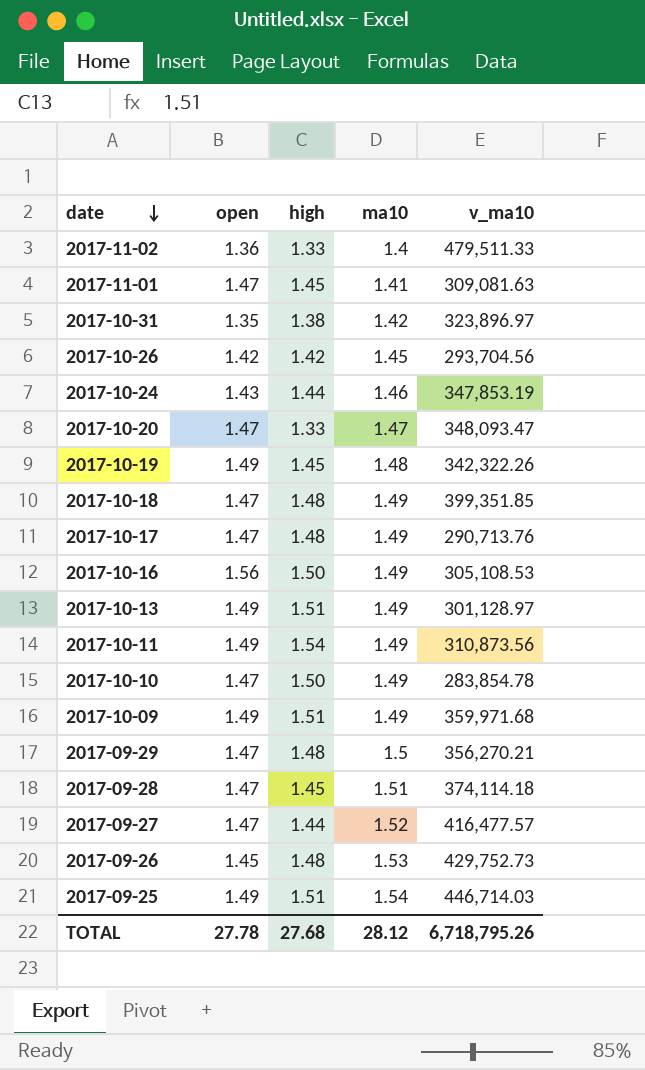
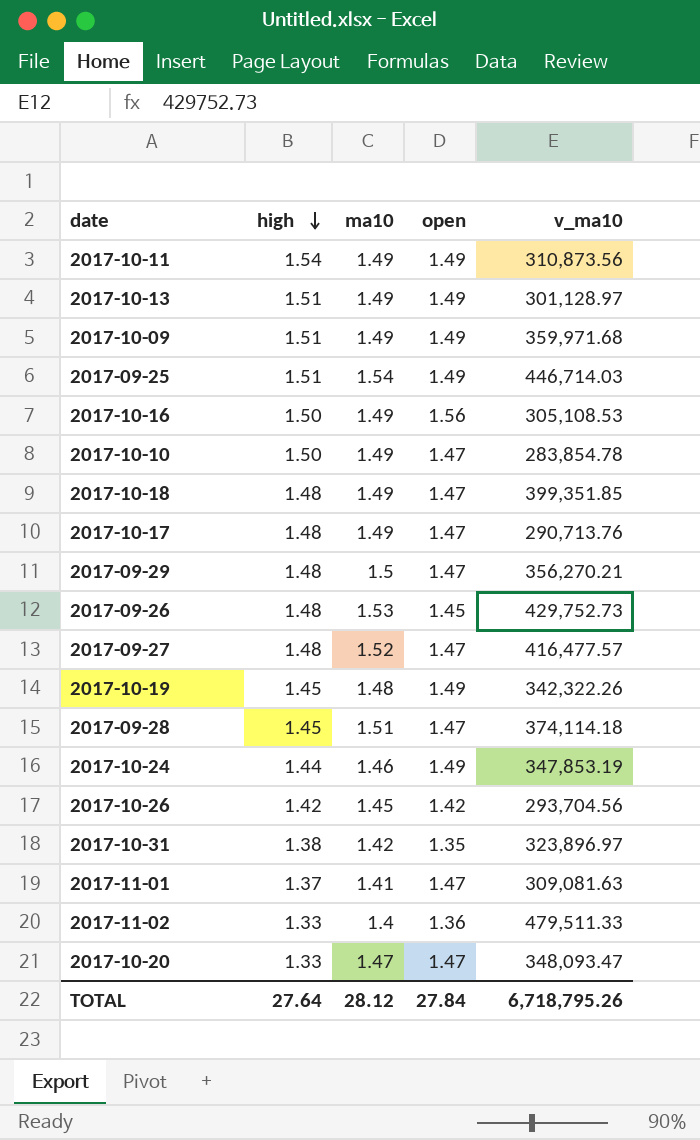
row order: date descending -> high descending
column open | position: 2 -> 4
2017-09-27 | high: 1.44 -> 1.48
2017-10-24 | open: 1.43 -> 1.49
2017-11-01 | high: 1.45 -> 1.37
TOTAL | high: 27.68 -> 27.64
TOTAL | open: 27.78 -> 27.84

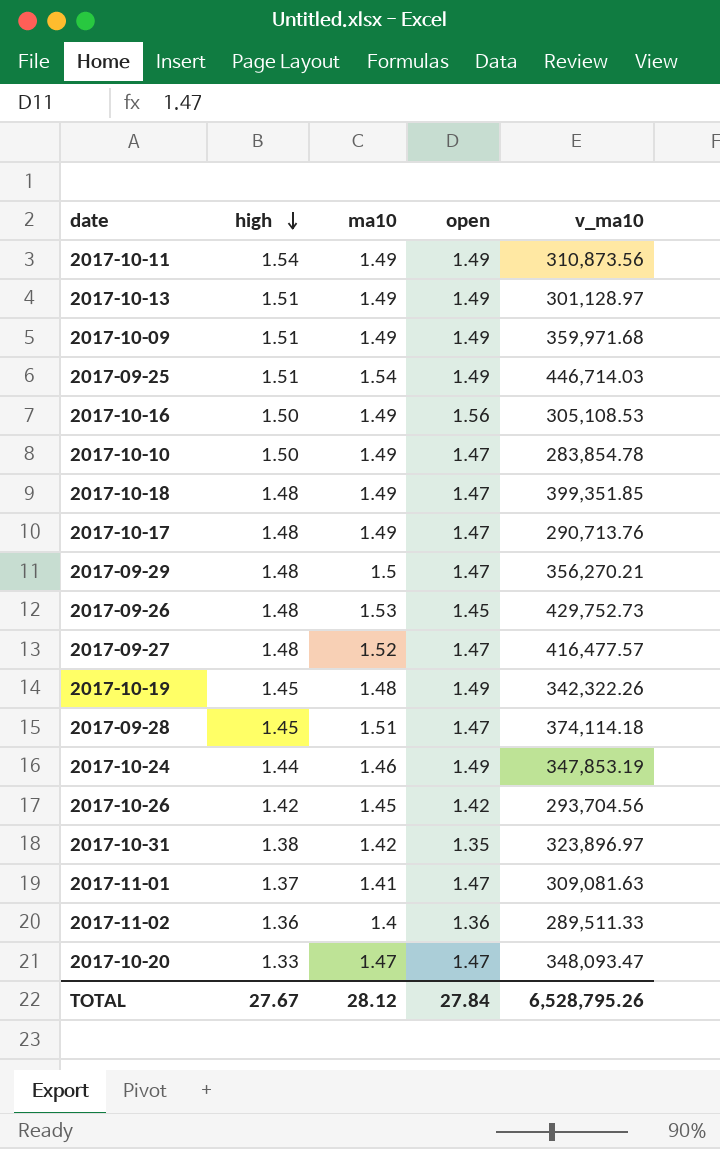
2017-11-02 | high: 1.33 -> 1.36
2017-11-02 | v_ma10: 479,511.33 -> 289,511.33
TOTAL | high: 27.64 -> 27.67
TOTAL | v_ma10: 6,718,795.26 -> 6,528,795.26

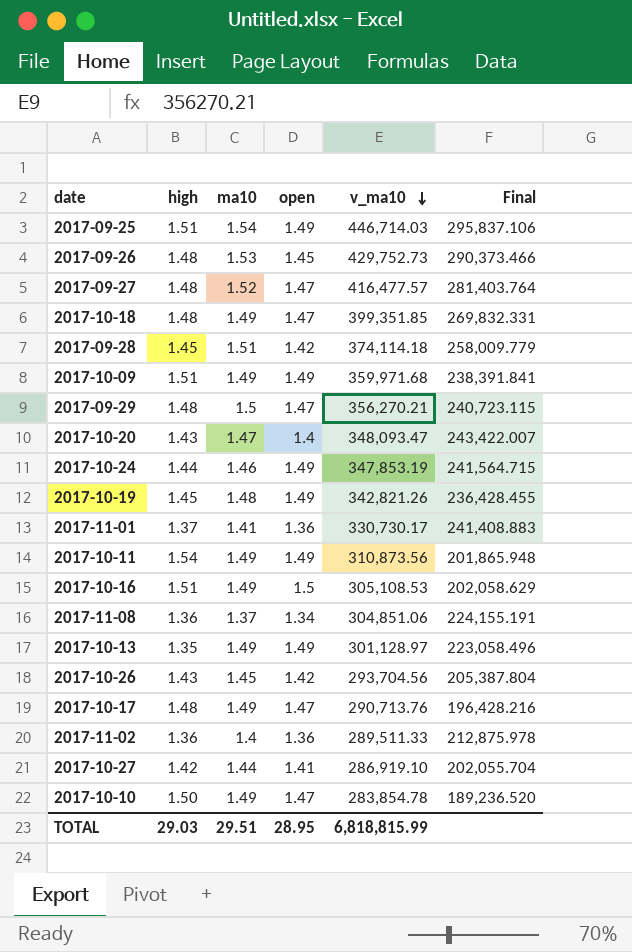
row order: high descending -> v_ma10 descending
column Final | formula: none -> [v_ma10] / [high]
row 2017-10-31: 1.38 | 1.42 | 1.35 | 323,896.97 -> none
2017-09-28 | open: 1.47 -> 1.42
2017-10-20 | high: 1.33 -> 1.43
2017-10-20 | open: 1.47 -> 1.4
2017-10-19 | v_ma10: 342,322.26 -> 342,821.26
2017-11-01 | open: 1.47 -> 1.36
2017-11-01 | v_ma10: 309,081.63 -> 330,730.17
2017-10-16 | high: 1.50 -> 1.51
2017-10-16 | open: 1.56 -> 1.5
row 2017-11-08: none -> 1.36 | 1.37 | 1.34 | 304,851.06 | 224,155.191
2017-10-13 | high: 1.51 -> 1.35
2017-10-26 | high: 1.42 -> 1.43
row 2017-10-27: none -> 1.42 | 1.44 | 1.41 | 286,919.10 | 202,055.704
TOTAL | high: 27.67 -> 29.03
TOTAL | ma10: 28.12 -> 29.51
TOTAL | open: 27.84 -> 28.95
TOTAL | v_ma10: 6,528,795.26 -> 6,818,815.99

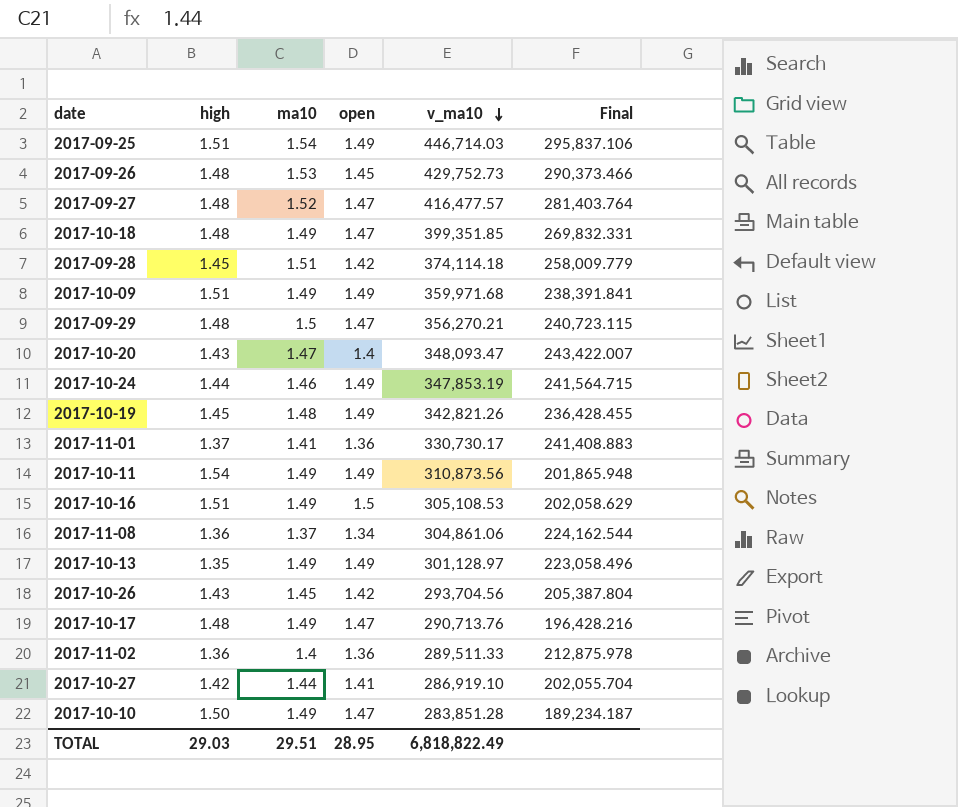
2017-11-08 | v_ma10: 304,851.06 -> 304,861.06
2017-11-08 | Final: 224,155.191 -> 224,162.544
2017-10-10 | v_ma10: 283,854.78 -> 283,851.28
2017-10-10 | Final: 189,236.520 -> 189,234.187
TOTAL | v_ma10: 6,818,815.99 -> 6,818,822.49

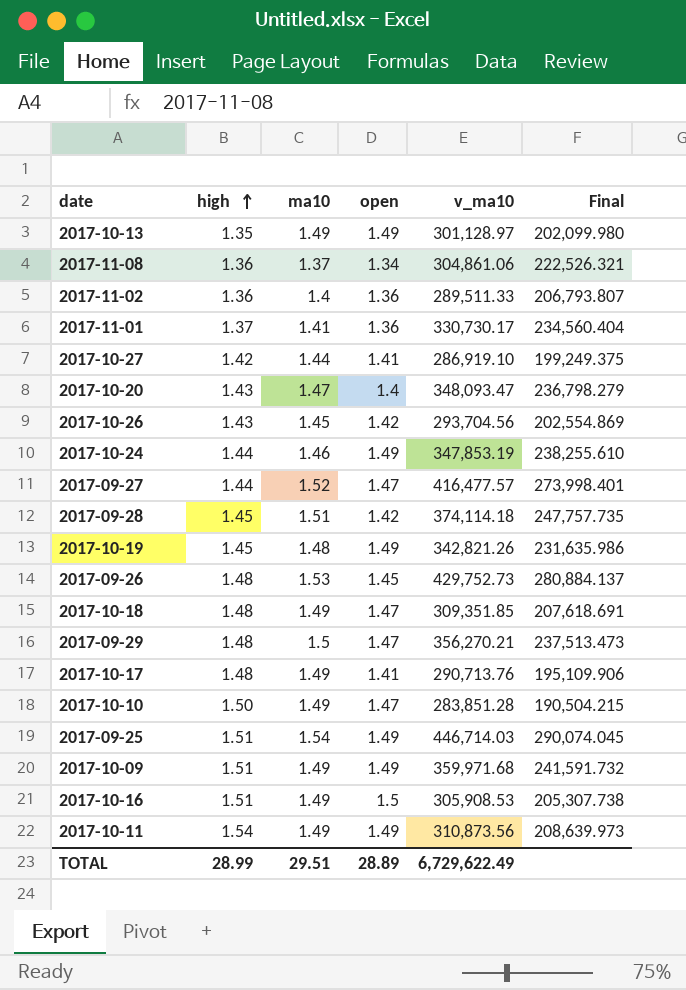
row order: v_ma10 descending -> high ascending
column Final | formula: [v_ma10] / [high] -> [v_ma10] / [ma10]
2017-09-27 | high: 1.48 -> 1.44
2017-10-18 | v_ma10: 399,351.85 -> 309,351.85
2017-10-17 | open: 1.47 -> 1.41
2017-10-16 | v_ma10: 305,108.53 -> 305,908.53
TOTAL | high: 29.03 -> 28.99
TOTAL | open: 28.95 -> 28.89
TOTAL | v_ma10: 6,818,822.49 -> 6,729,622.49

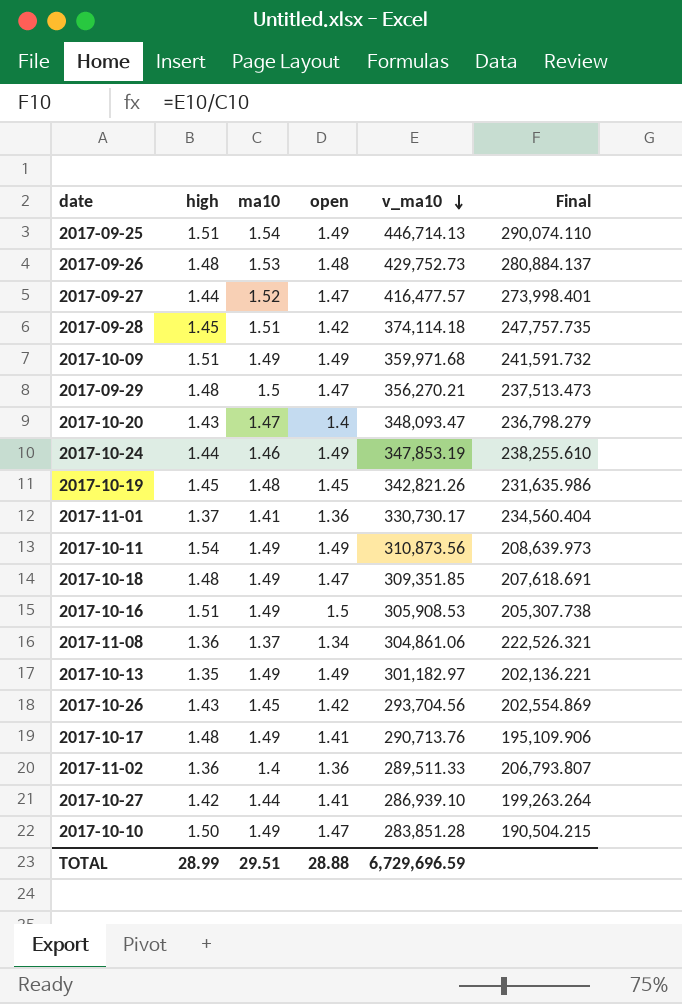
row order: high ascending -> v_ma10 descending
2017-09-25 | v_ma10: 446,714.03 -> 446,714.13
2017-09-25 | Final: 290,074.045 -> 290,074.110
2017-09-26 | open: 1.45 -> 1.48
2017-10-19 | open: 1.49 -> 1.45
2017-10-13 | v_ma10: 301,128.97 -> 301,182.97
2017-10-13 | Final: 202,099.980 -> 202,136.221
2017-10-27 | v_ma10: 286,919.10 -> 286,939.10
2017-10-27 | Final: 199,249.375 -> 199,263.264
TOTAL | open: 28.89 -> 28.88
TOTAL | v_ma10: 6,729,622.49 -> 6,729,696.59

